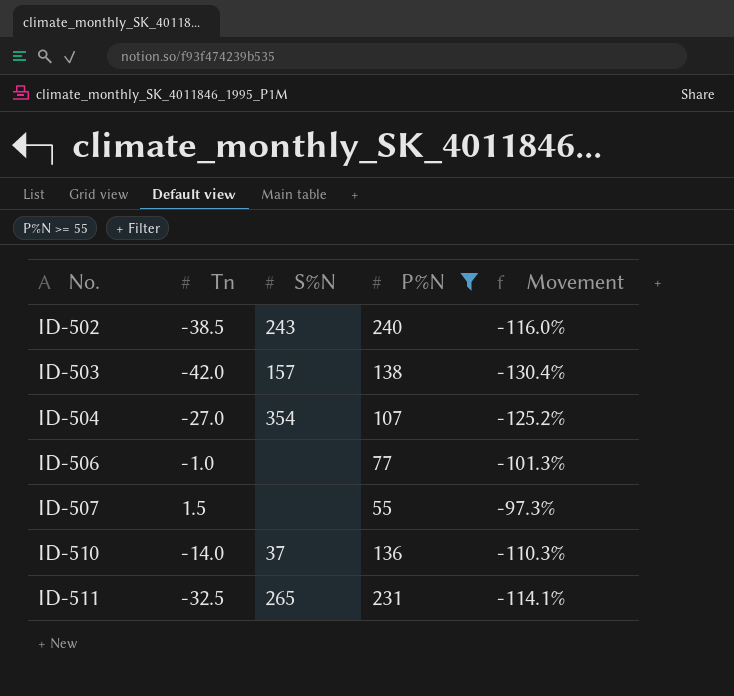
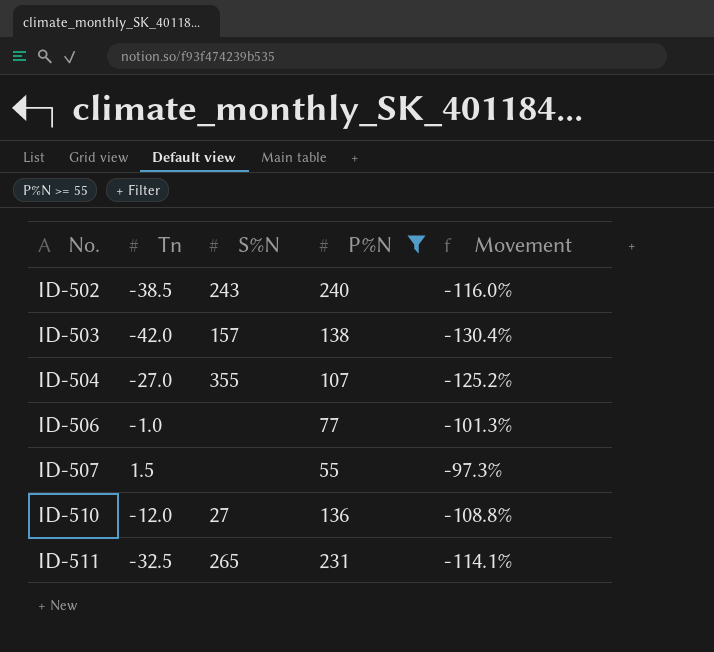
ID-504 | S%N: 354 -> 355
ID-510 | Tn: -14.0 -> -12.0
ID-510 | S%N: 37 -> 27
ID-510 | Movement: -110.3% -> -108.8%

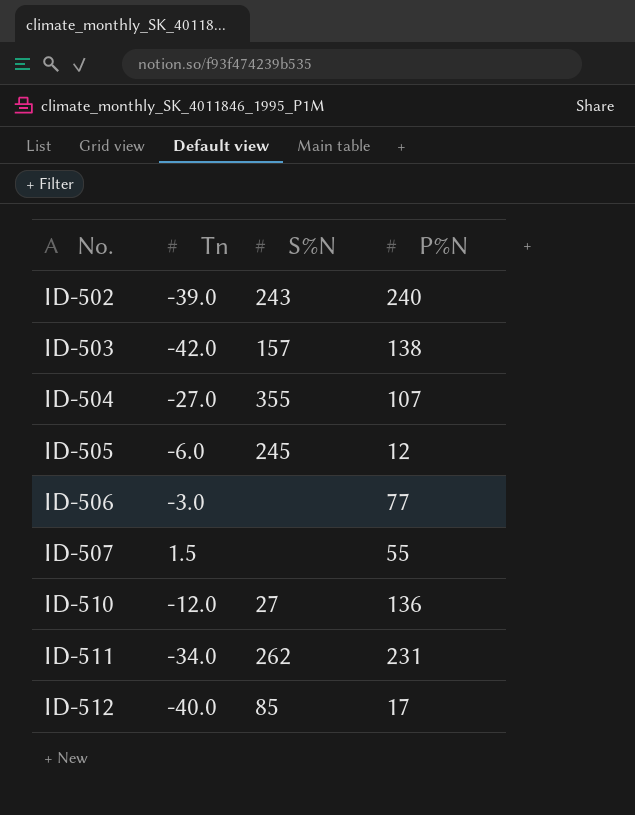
filter: P%N >= 55 -> none
column Movement | formula: ([Tn] - [P%N]) / [P%N] -> none
ID-502 | Tn: -38.5 -> -39.0
ID-506 | Tn: -1.0 -> -3.0
ID-511 | Tn: -32.5 -> -34.0
ID-511 | S%N: 265 -> 262

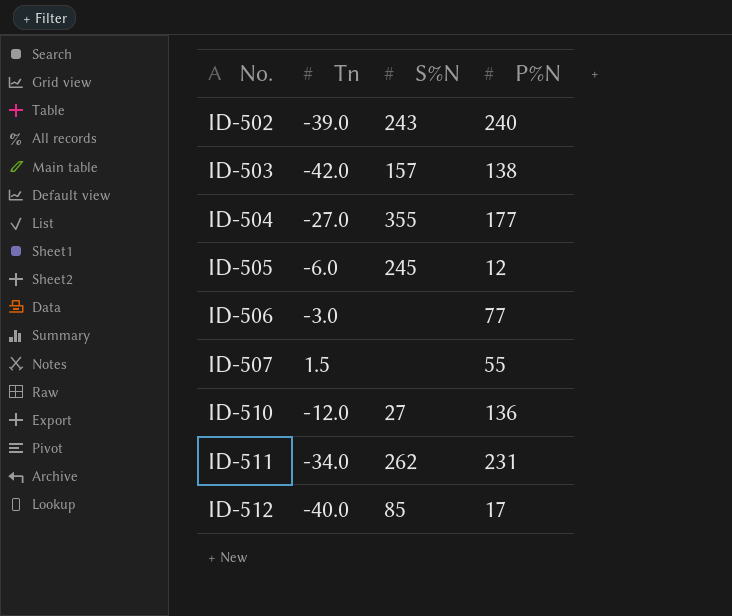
ID-504 | P%N: 107 -> 177

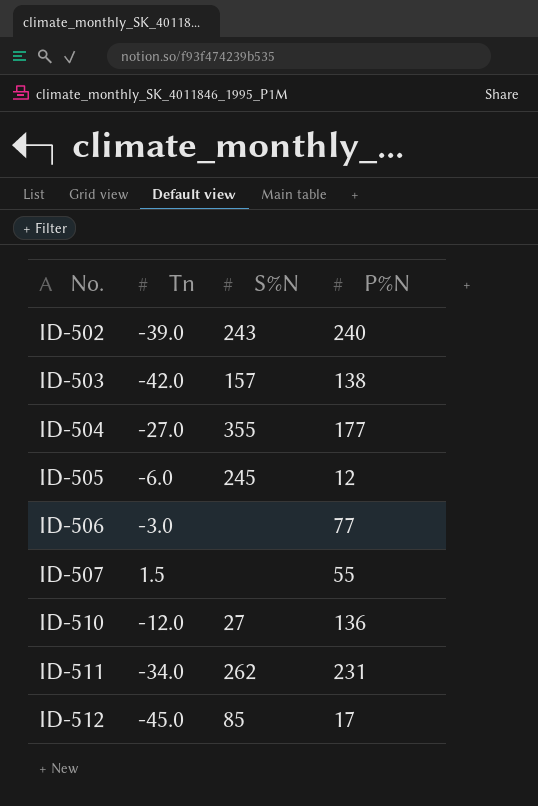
ID-512 | Tn: -40.0 -> -45.0

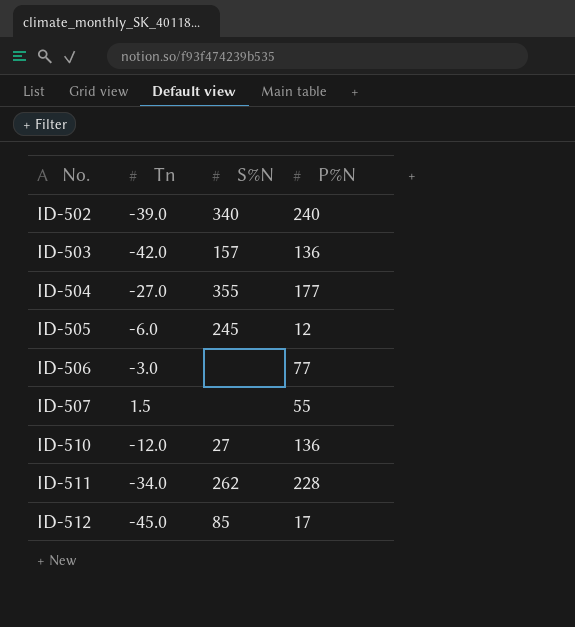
ID-502 | S%N: 243 -> 340
ID-503 | P%N: 138 -> 136
ID-511 | P%N: 231 -> 228

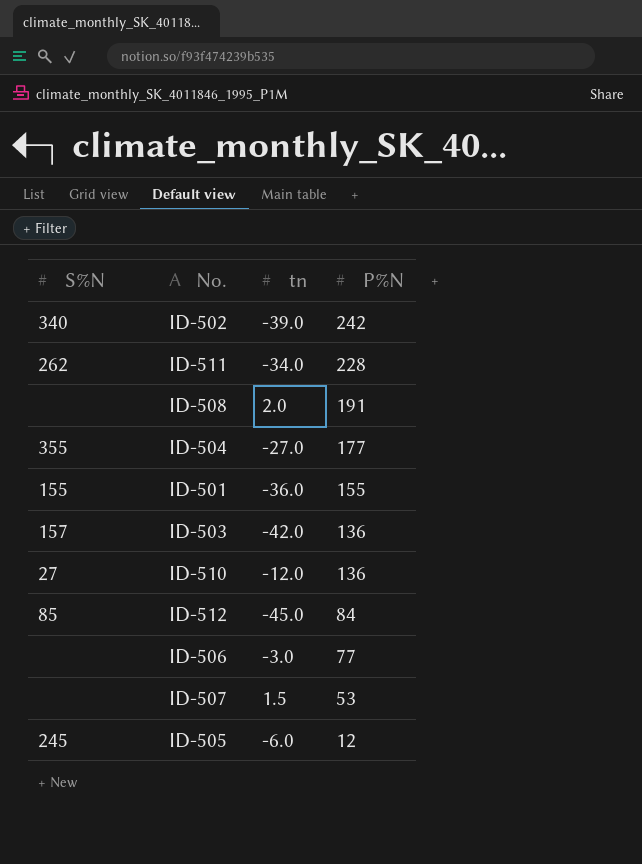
row order: No. ascending -> P%N descending
column S%N | position: 3 -> 1
column name: Tn -> tn
ID-502 | P%N: 240 -> 242
row ID-508: none -> none | 2.0 | 191
row ID-501: none -> 155 | -36.0 | 155
ID-512 | P%N: 17 -> 84
ID-507 | P%N: 55 -> 53

